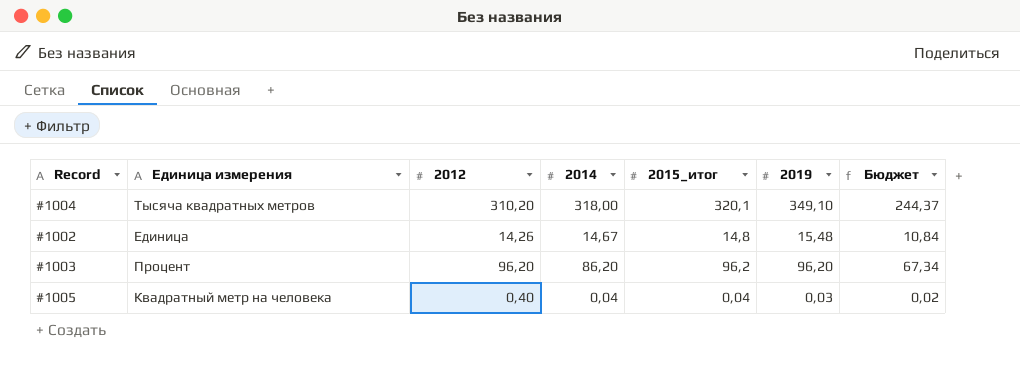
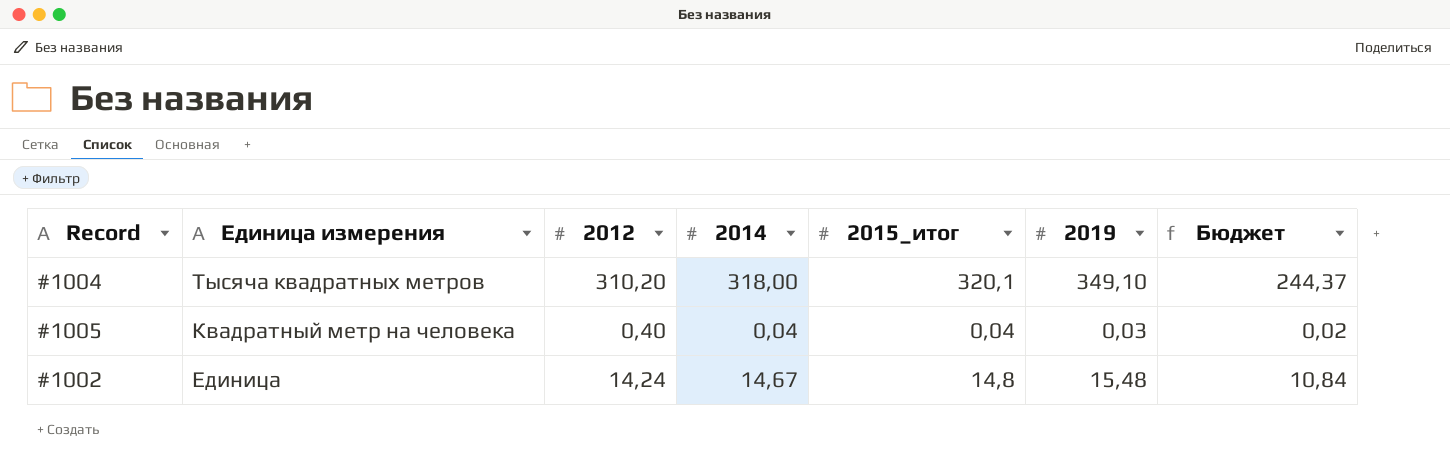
row order: none -> Единица измерения descending
row #1003: Процент | 96,20 | 86,20 | 96,2 | 96,20 | 67,34 -> none
#1002 | 2012: 14,26 -> 14,24

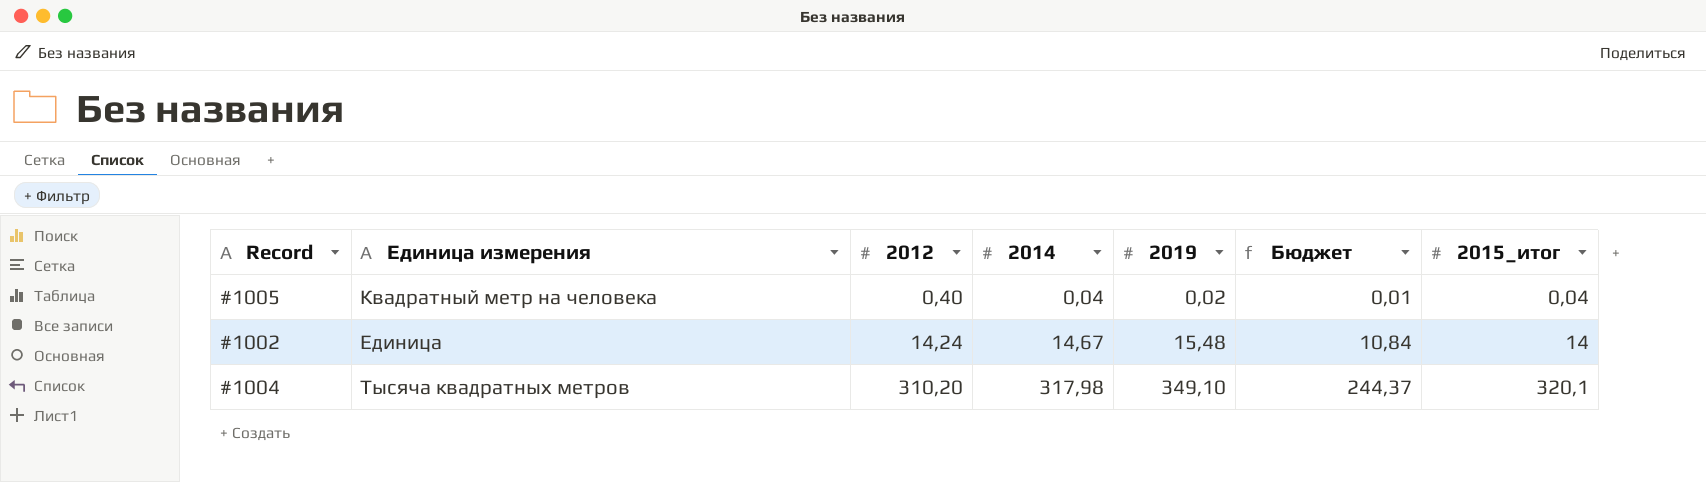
row order: Единица измерения descending -> 2012 ascending
column 2015_итог | position: 5 -> 7
#1005 | 2019: 0,03 -> 0,02
#1005 | Бюджет: 0,02 -> 0,01
#1002 | 2015_итог: 14,8 -> 14
#1004 | 2014: 318,00 -> 317,98

